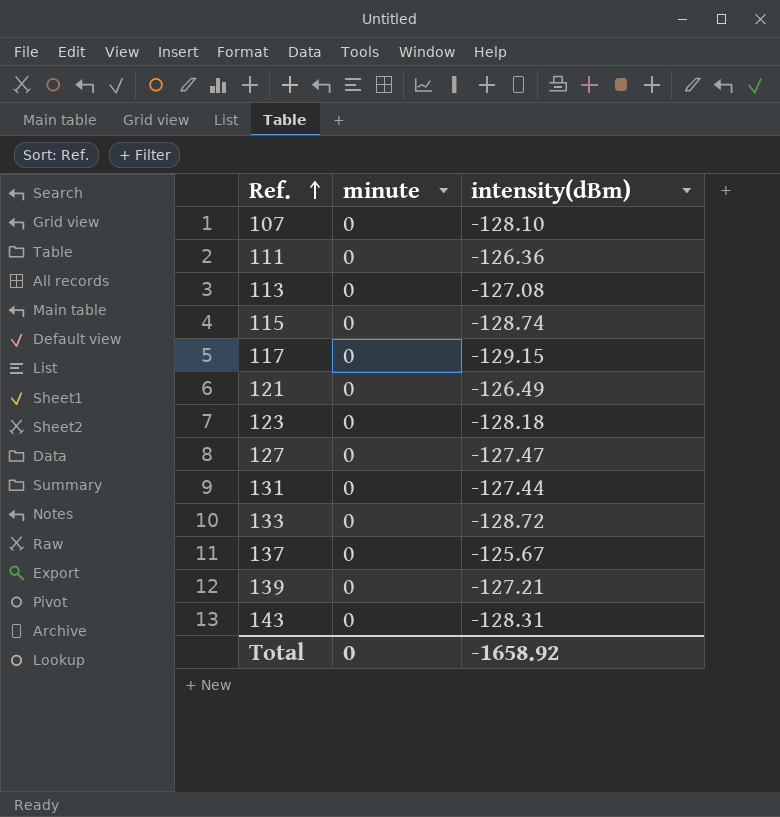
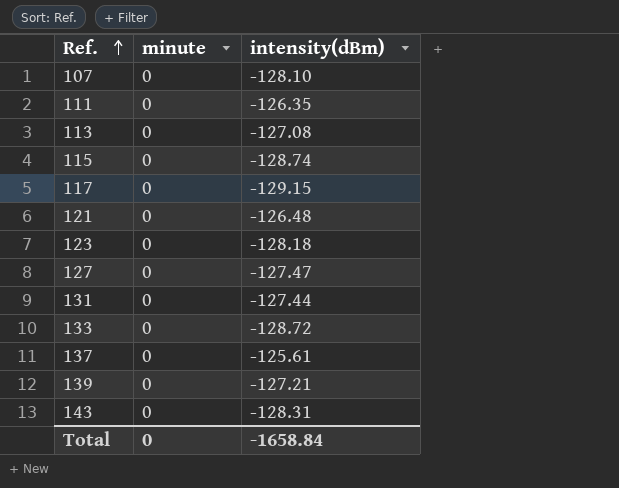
111 | intensity(dBm): -126.36 -> -126.35
121 | intensity(dBm): -126.49 -> -126.48
137 | intensity(dBm): -125.67 -> -125.61
Total | intensity(dBm): -1658.92 -> -1658.84

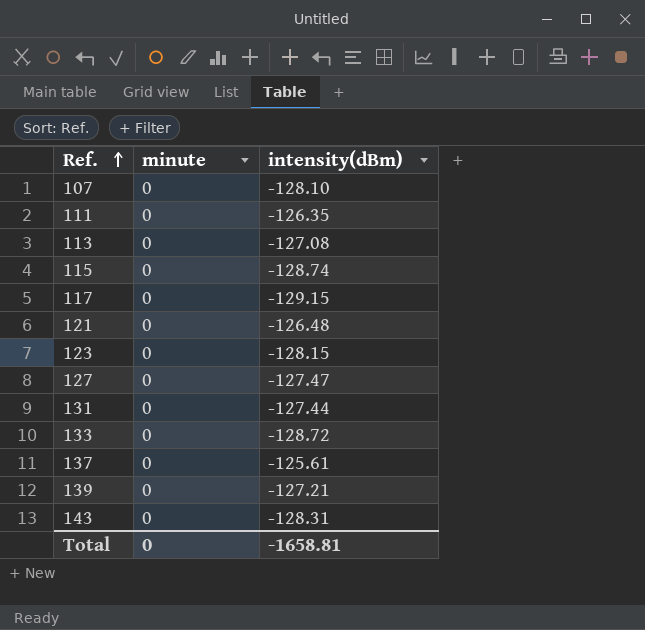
123 | intensity(dBm): -128.18 -> -128.15
Total | intensity(dBm): -1658.84 -> -1658.81

